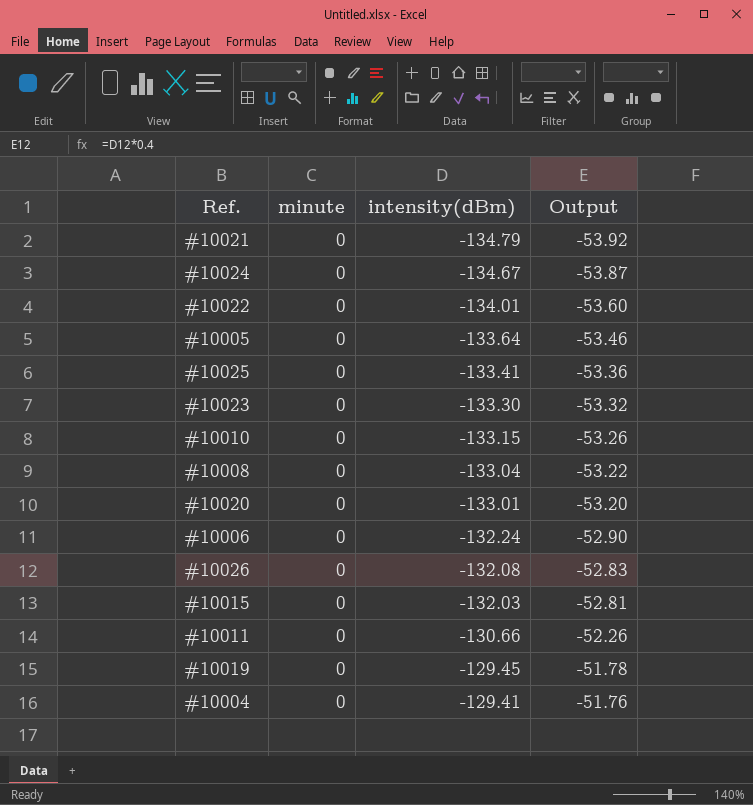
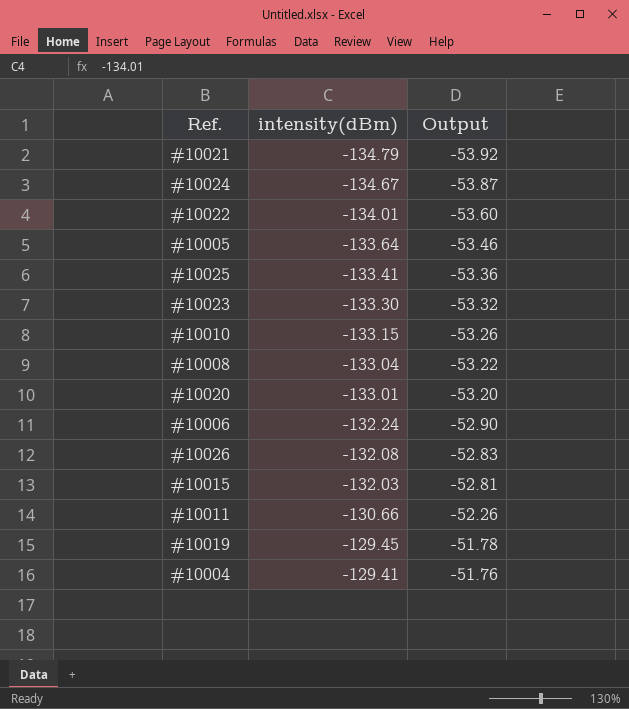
column minute | position: 2 -> none

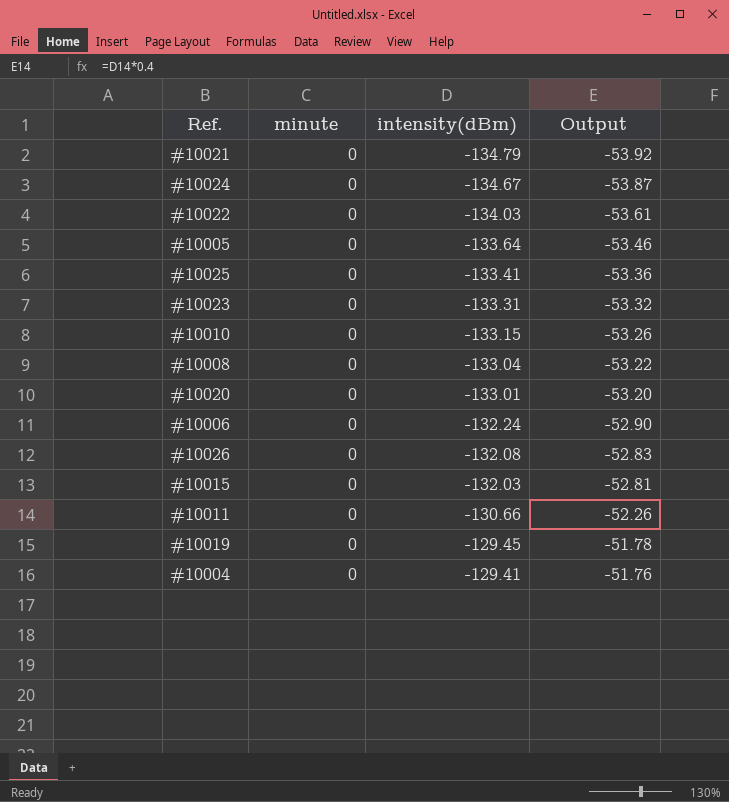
column minute | position: none -> 2
#10022 | intensity(dBm): -134.01 -> -134.03
#10022 | Output: -53.60 -> -53.61
#10023 | intensity(dBm): -133.30 -> -133.31

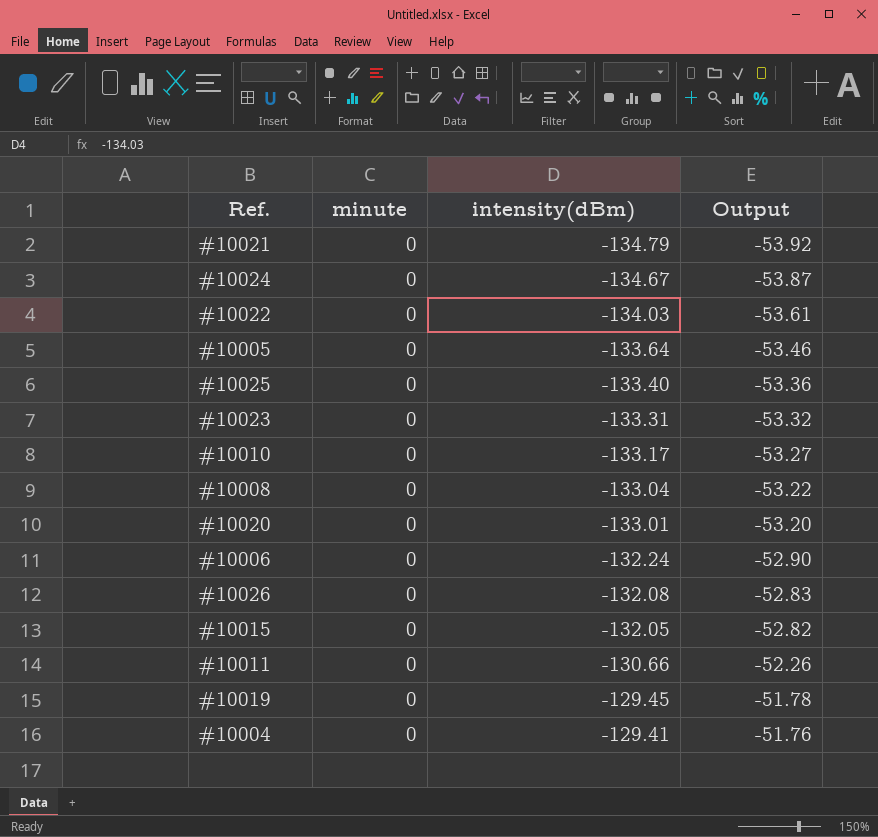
#10025 | intensity(dBm): -133.41 -> -133.40
#10010 | intensity(dBm): -133.15 -> -133.17
#10010 | Output: -53.26 -> -53.27
#10015 | intensity(dBm): -132.03 -> -132.05
#10015 | Output: -52.81 -> -52.82

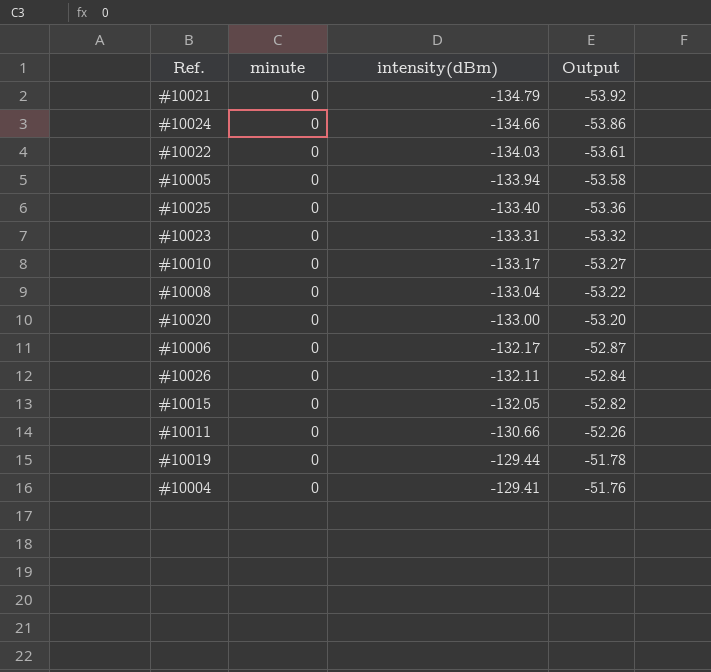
#10024 | intensity(dBm): -134.67 -> -134.66
#10024 | Output: -53.87 -> -53.86
#10005 | intensity(dBm): -133.64 -> -133.94
#10005 | Output: -53.46 -> -53.58
#10020 | intensity(dBm): -133.01 -> -133.00
#10006 | intensity(dBm): -132.24 -> -132.17
#10006 | Output: -52.90 -> -52.87
#10026 | intensity(dBm): -132.08 -> -132.11
#10026 | Output: -52.83 -> -52.84
#10019 | intensity(dBm): -129.45 -> -129.44

